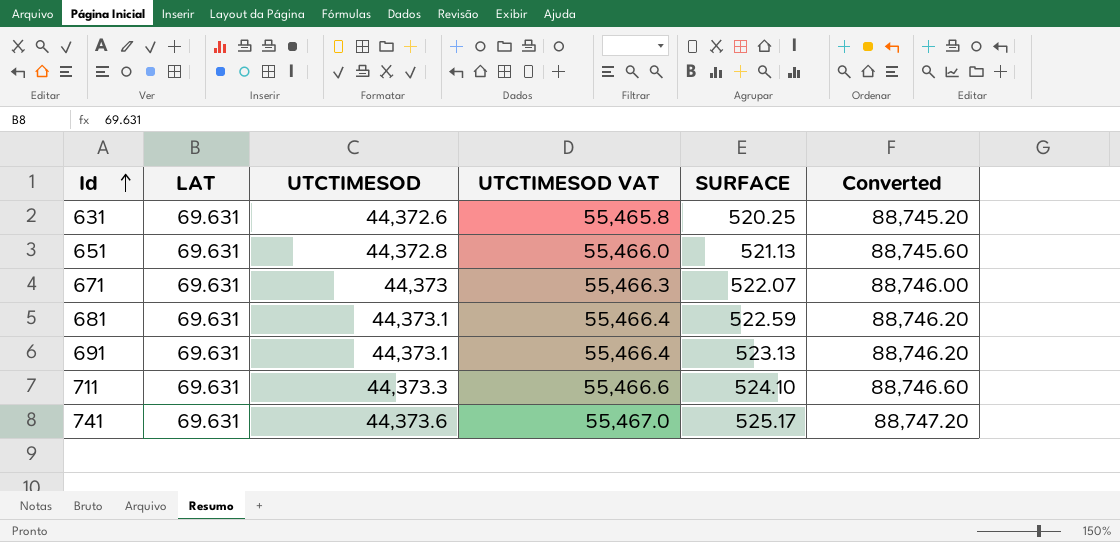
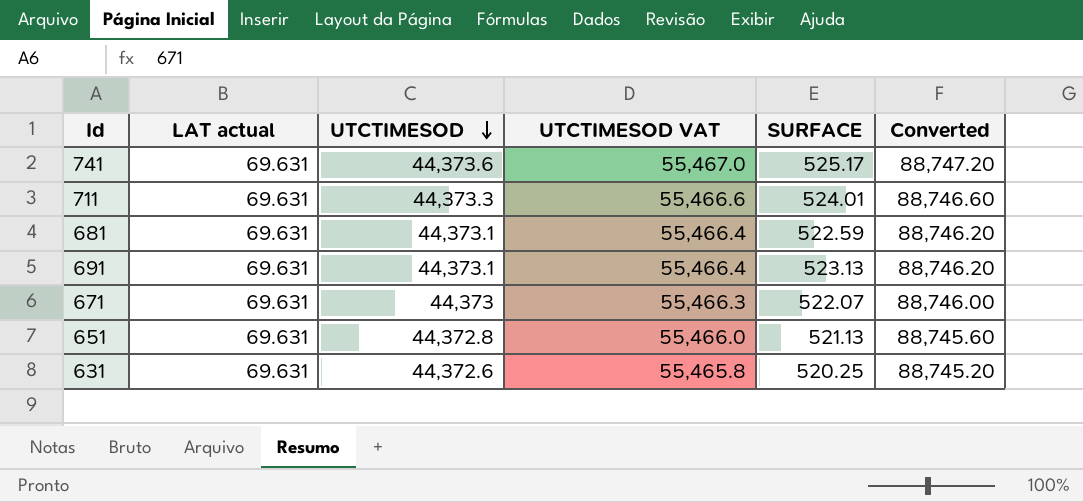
row order: Id ascending -> UTCTIMESOD descending
column name: LAT -> LAT actual
711 | SURFACE: 524.10 -> 524.01

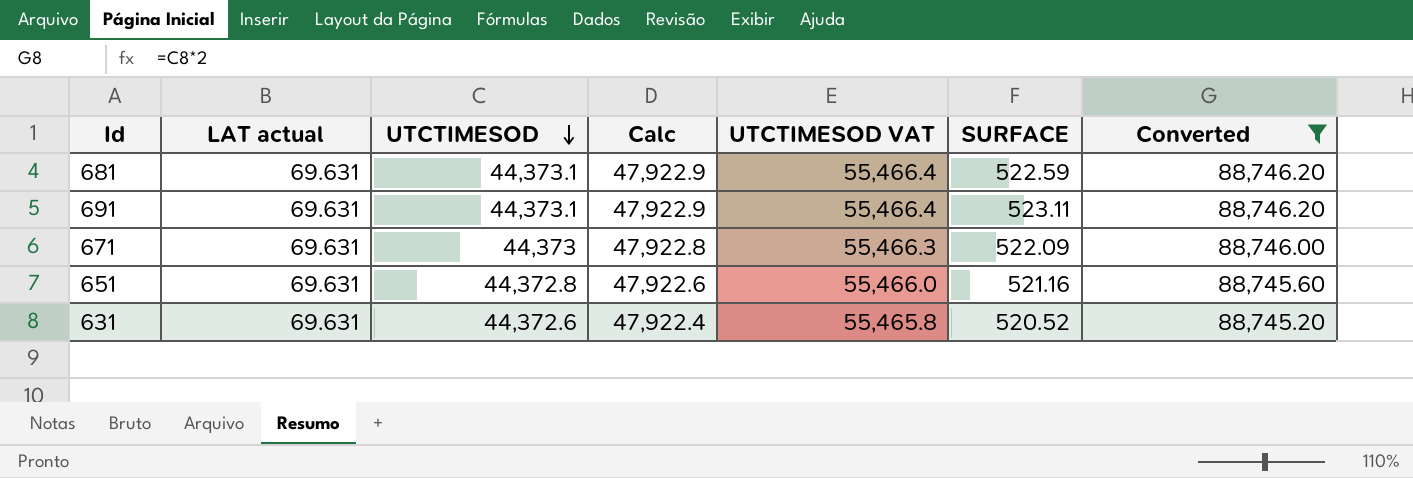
filter: none -> Converted <= 88,746.20
column Calc | formula: none -> [UTCTIMESOD] * 1.08
691 | SURFACE: 523.13 -> 523.11
671 | SURFACE: 522.07 -> 522.09
651 | SURFACE: 521.13 -> 521.16
631 | SURFACE: 520.25 -> 520.52

